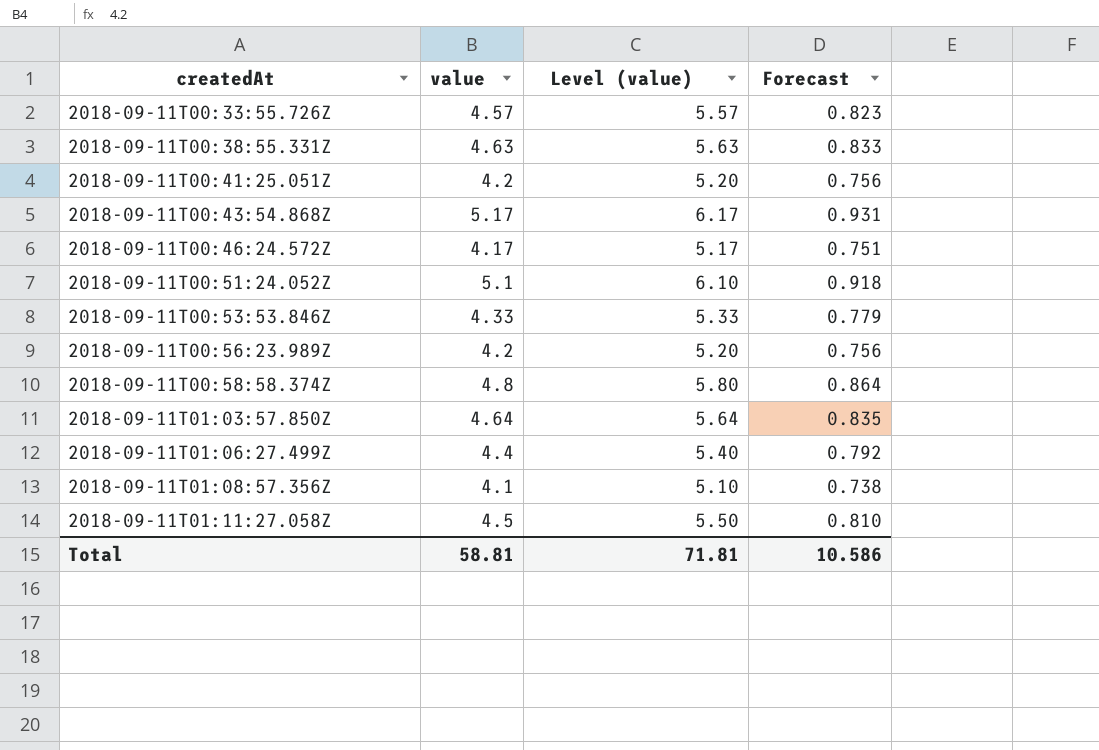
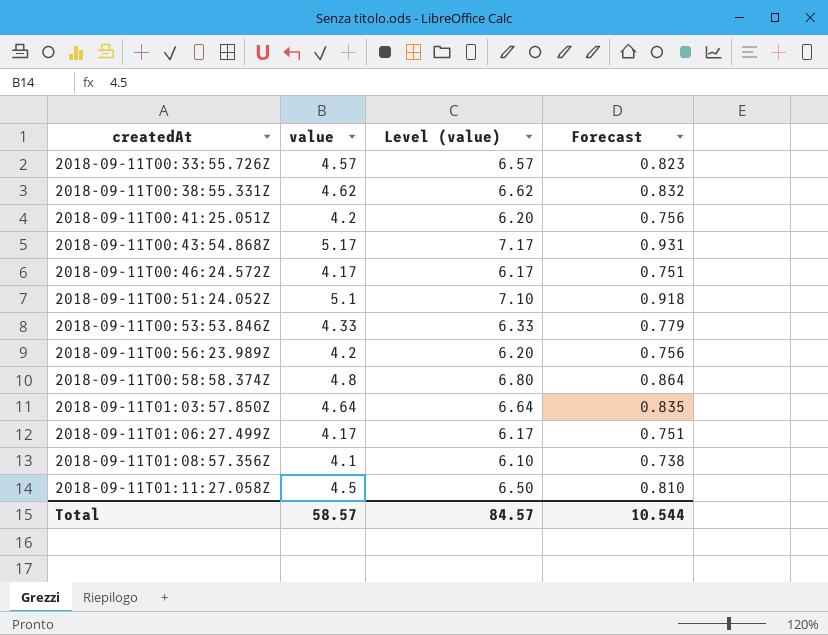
column Level (value) | formula: [value] + 1 -> [value] + 2
2018-09-11T00:38:55.331Z | value: 4.63 -> 4.62
2018-09-11T00:38:55.331Z | Forecast: 0.833 -> 0.832
2018-09-11T01:06:27.499Z | value: 4.4 -> 4.17
2018-09-11T01:06:27.499Z | Forecast: 0.792 -> 0.751
Total | value: 58.81 -> 58.57
Total | Level (value): 71.81 -> 84.57
Total | Forecast: 10.586 -> 10.544

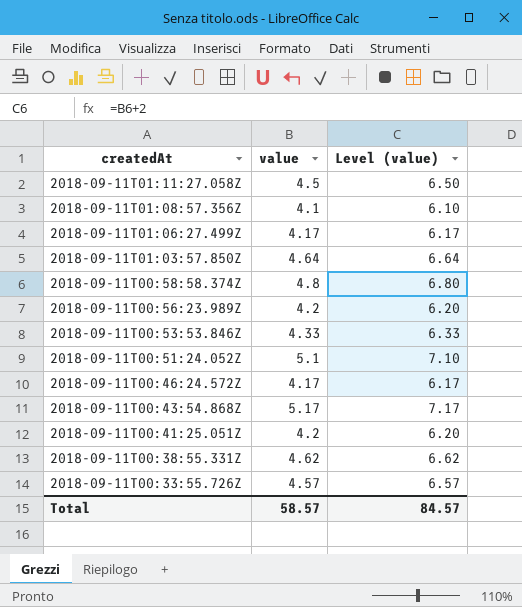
row order: createdAt ascending -> createdAt descending
column Forecast | formula: [value] * 0.18 -> none

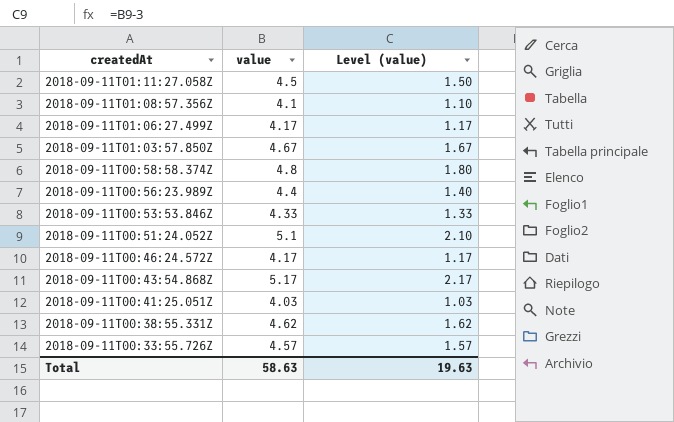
column Level (value) | formula: [value] + 2 -> [value] - 3
2018-09-11T01:03:57.850Z | value: 4.64 -> 4.67
2018-09-11T00:56:23.989Z | value: 4.2 -> 4.4
2018-09-11T00:41:25.051Z | value: 4.2 -> 4.03
Total | value: 58.57 -> 58.63
Total | Level (value): 84.57 -> 19.63

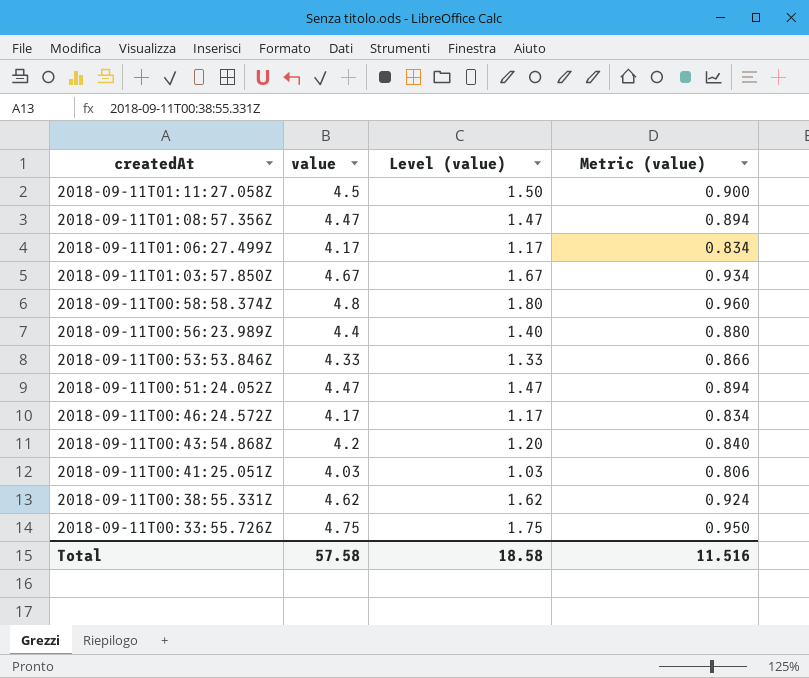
column Metric (value) | formula: none -> [value] * 0.2
2018-09-11T01:08:57.356Z | value: 4.1 -> 4.47
2018-09-11T01:08:57.356Z | Level (value): 1.10 -> 1.47
2018-09-11T00:51:24.052Z | value: 5.1 -> 4.47
2018-09-11T00:51:24.052Z | Level (value): 2.10 -> 1.47
2018-09-11T00:43:54.868Z | value: 5.17 -> 4.2
2018-09-11T00:43:54.868Z | Level (value): 2.17 -> 1.20
2018-09-11T00:33:55.726Z | value: 4.57 -> 4.75
2018-09-11T00:33:55.726Z | Level (value): 1.57 -> 1.75
Total | value: 58.63 -> 57.58
Total | Level (value): 19.63 -> 18.58

